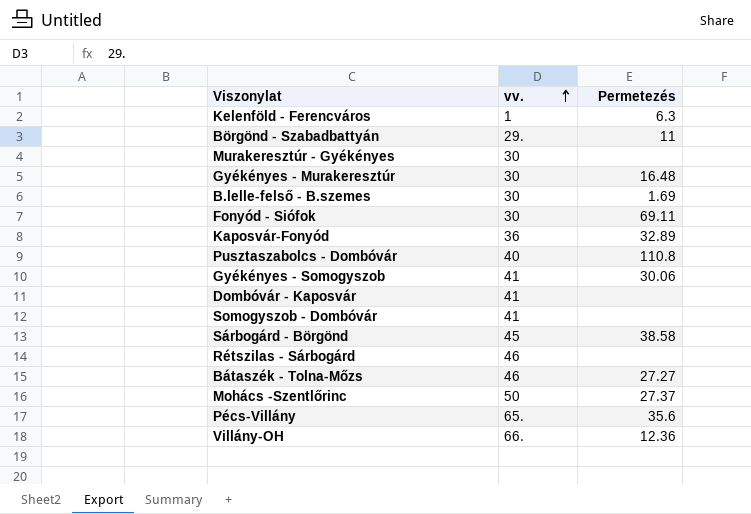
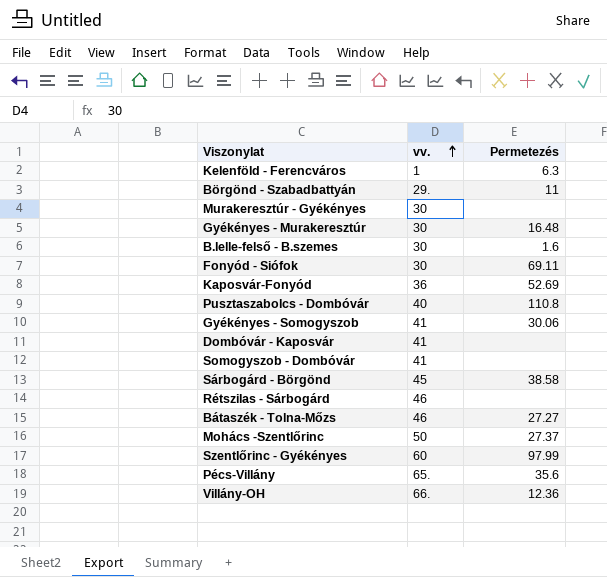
B.lelle-felső - B.szemes | Permetezés: 1.69 -> 1.6
Kaposvár-Fonyód | Permetezés: 32.89 -> 52.69
row Szentlőrinc - Gyékényes: none -> 60 | 97.99

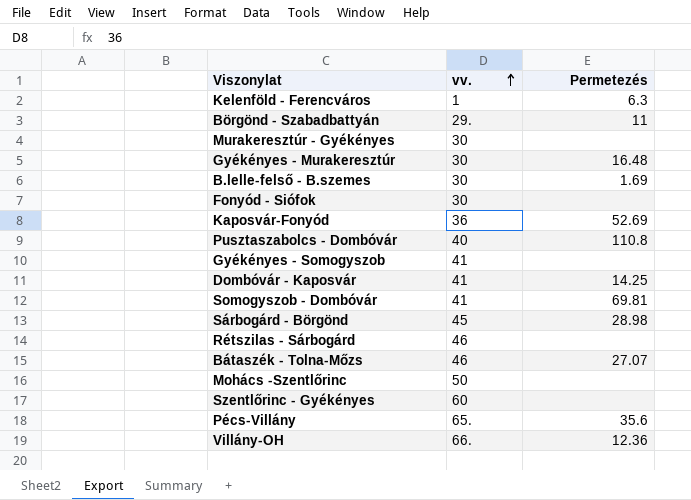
B.lelle-felső - B.szemes | Permetezés: 1.6 -> 1.69
Fonyód - Siófok | Permetezés: 69.11 -> none
Gyékényes - Somogyszob | Permetezés: 30.06 -> none
Dombóvár - Kaposvár | Permetezés: none -> 14.25
Somogyszob - Dombóvár | Permetezés: none -> 69.81
Sárbogárd - Börgönd | Permetezés: 38.58 -> 28.98
Bátaszék - Tolna-Mőzs | Permetezés: 27.27 -> 27.07
Mohács -Szentlőrinc | Permetezés: 27.37 -> none
Szentlőrinc - Gyékényes | Permetezés: 97.99 -> none

